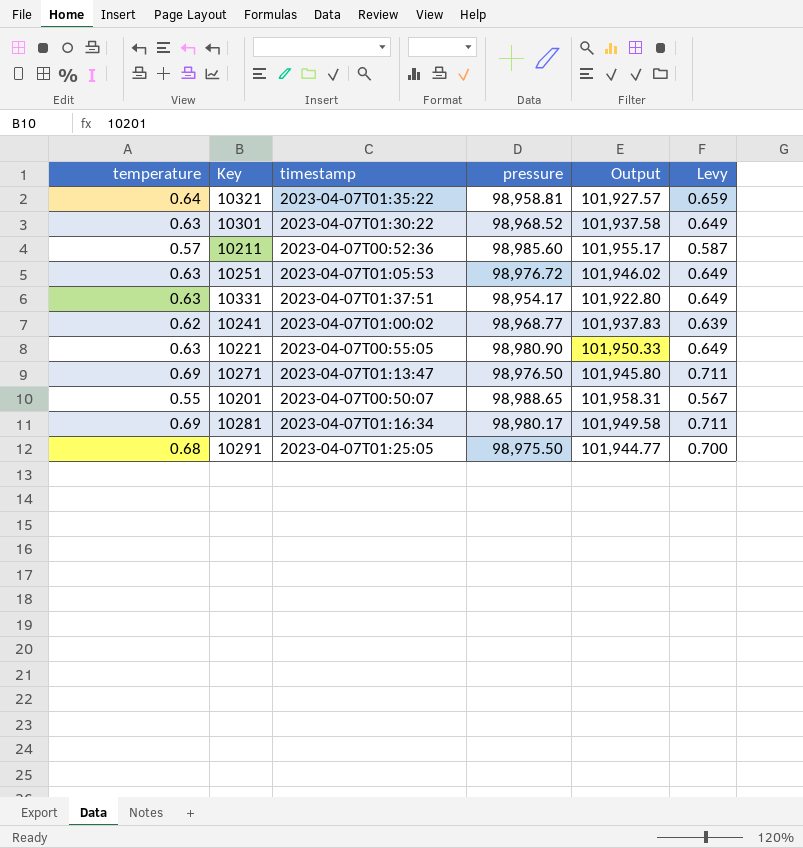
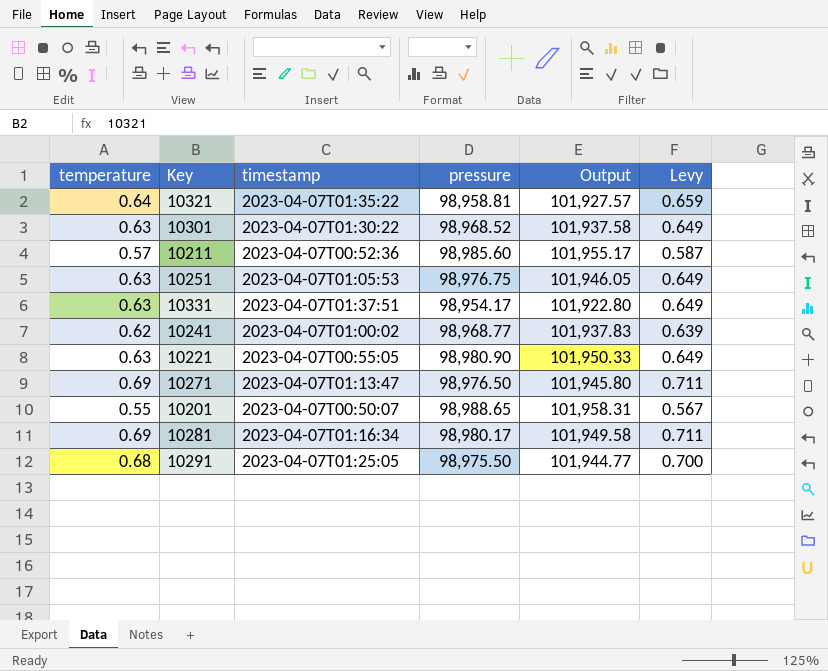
10251 | pressure: 98,976.72 -> 98,976.75
10251 | Output: 101,946.02 -> 101,946.05

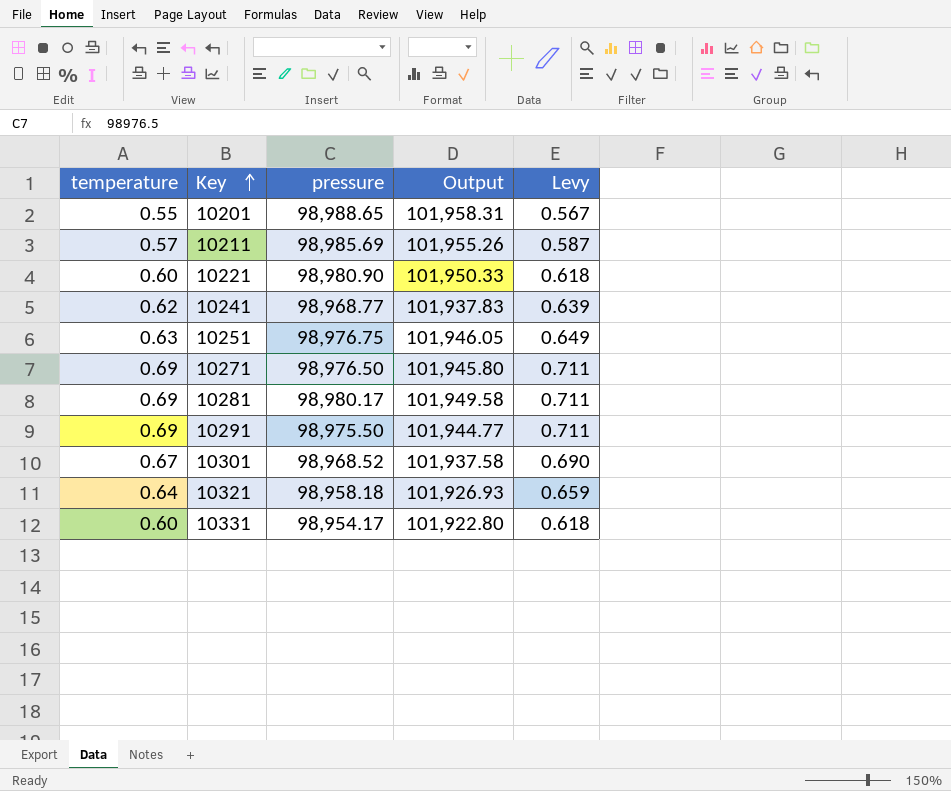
row order: none -> Key ascending
column timestamp | position: 3 -> none
10211 | pressure: 98,985.60 -> 98,985.69
10211 | Output: 101,955.17 -> 101,955.26
10221 | temperature: 0.63 -> 0.60
10221 | Levy: 0.649 -> 0.618
10291 | temperature: 0.68 -> 0.69
10291 | Levy: 0.700 -> 0.711
10301 | temperature: 0.63 -> 0.67
10301 | Levy: 0.649 -> 0.690
10321 | pressure: 98,958.81 -> 98,958.18
10321 | Output: 101,927.57 -> 101,926.93
10331 | temperature: 0.63 -> 0.60
10331 | Levy: 0.649 -> 0.618

